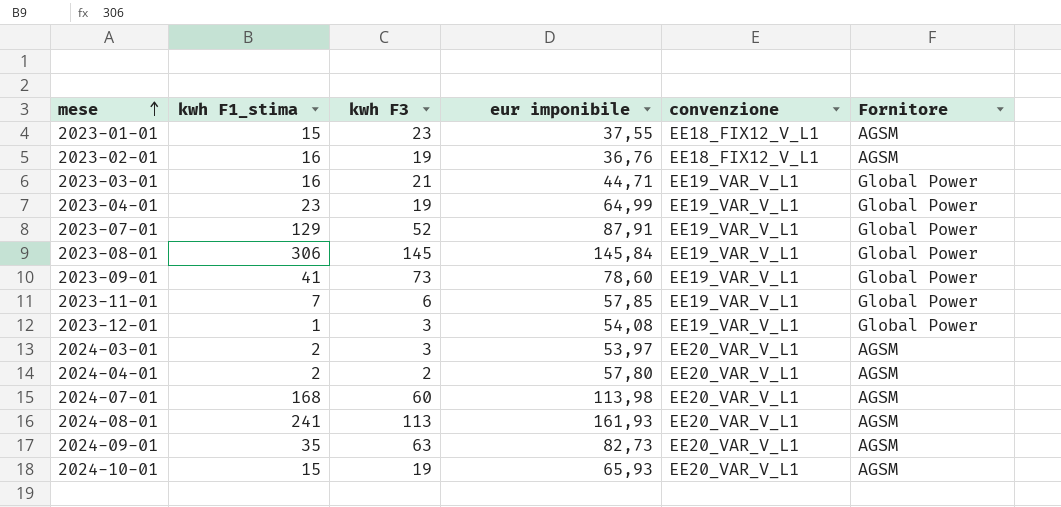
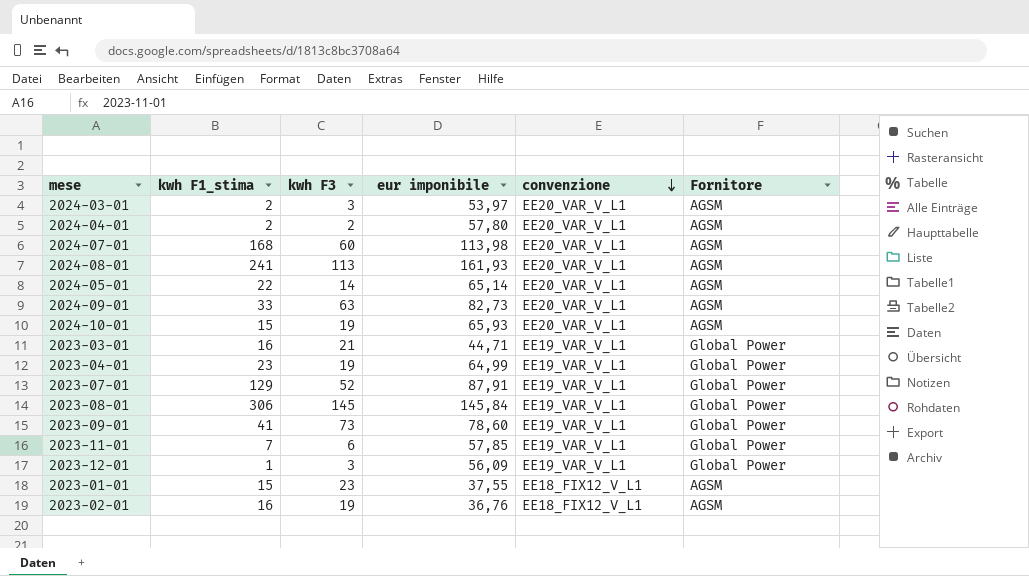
row order: mese ascending -> convenzione descending
row 2024-05-01: none -> 22 | 14 | 65,14 | EE20_VAR_V_L1 | AGSM
2024-09-01 | kwh F1_stima: 35 -> 33
2023-12-01 | eur imponibile: 54,08 -> 56,09

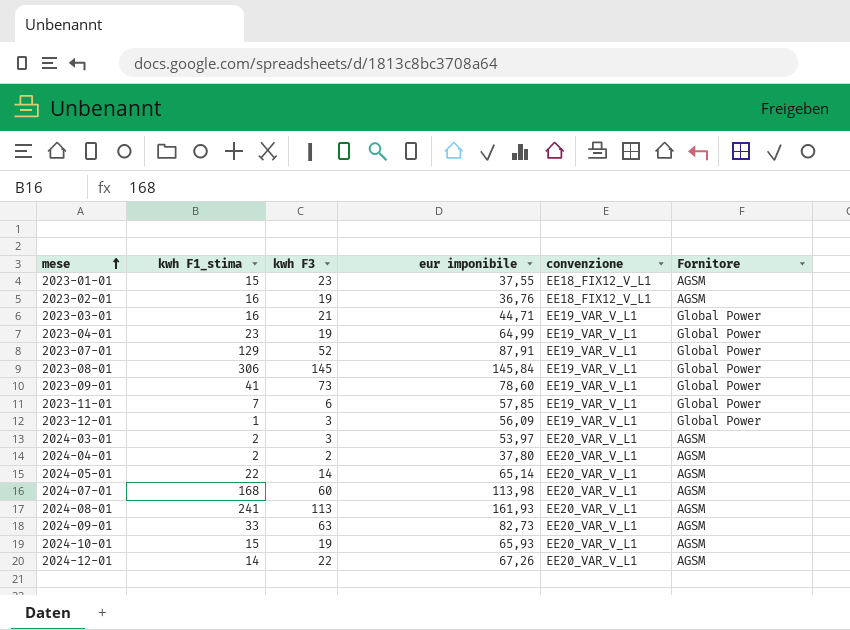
row order: convenzione descending -> mese ascending
2024-04-01 | eur imponibile: 57,80 -> 37,80
row 2024-12-01: none -> 14 | 22 | 67,26 | EE20_VAR_V_L1 | AGSM

